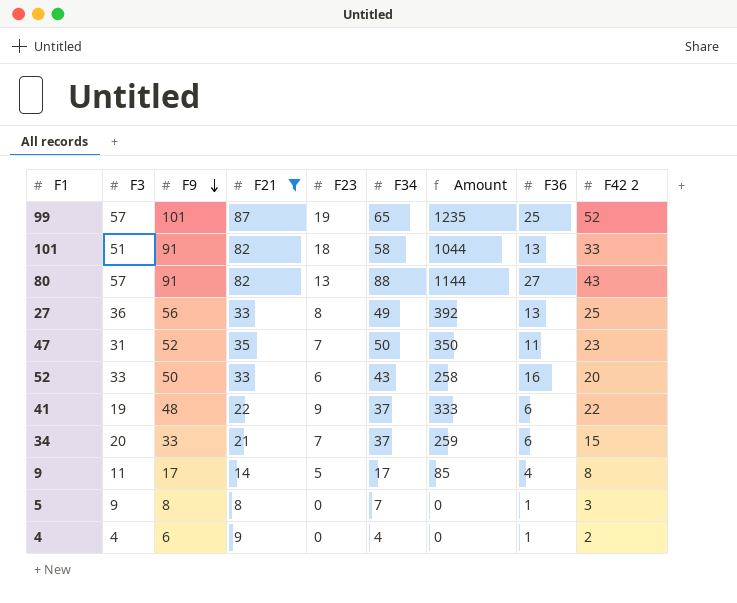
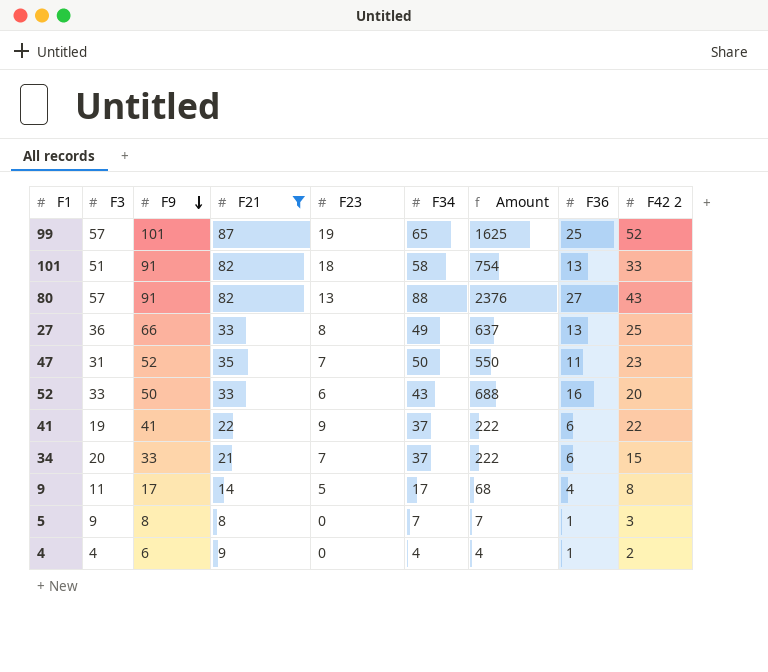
column Amount | formula: [F23] * [F34] -> [F34] * [F36]
27 | F9: 56 -> 66
41 | F9: 48 -> 41

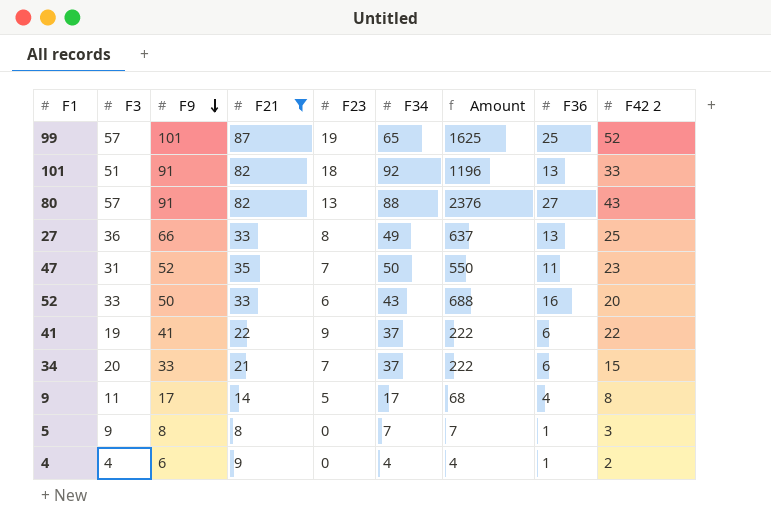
101 | F34: 58 -> 92
101 | Amount: 754 -> 1196

